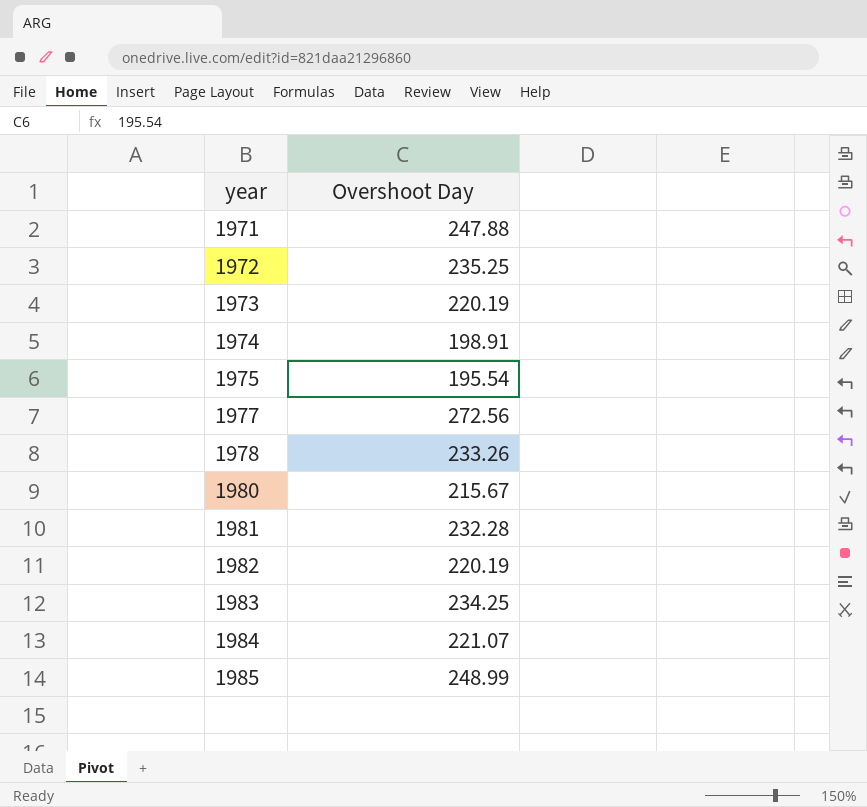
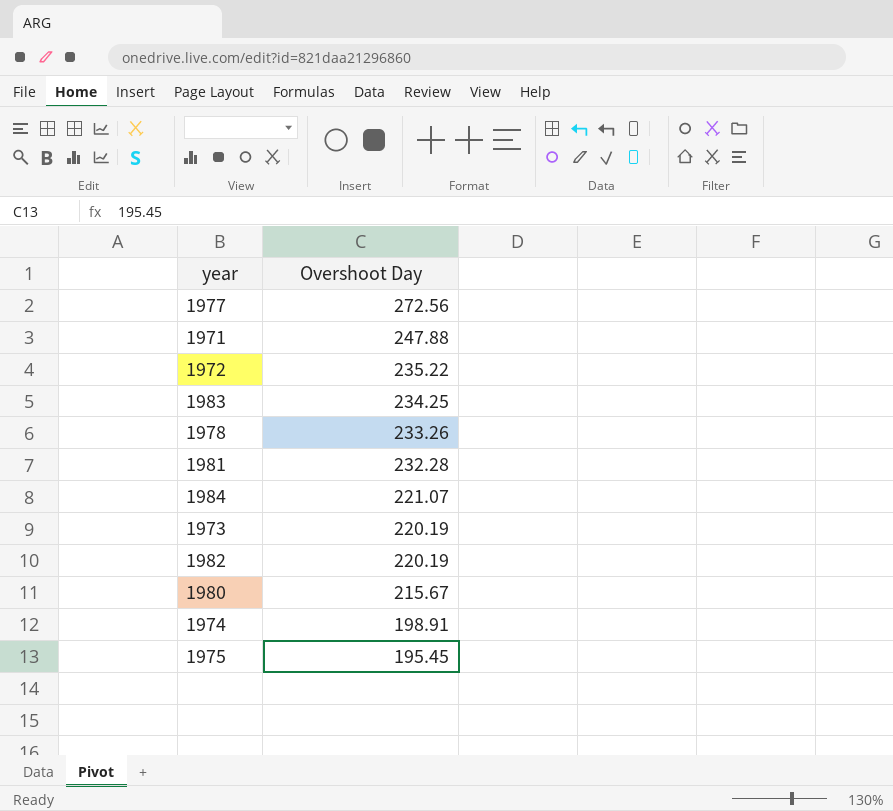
row order: year ascending -> Overshoot Day descending
row 1985: 248.99 -> none
1972 | Overshoot Day: 235.25 -> 235.22
1975 | Overshoot Day: 195.54 -> 195.45

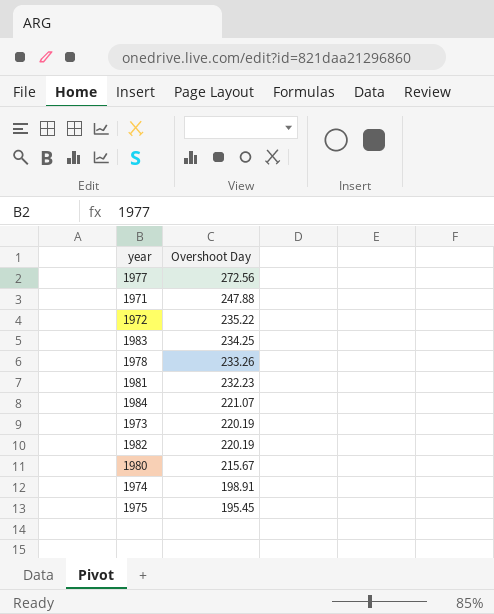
1981 | Overshoot Day: 232.28 -> 232.23

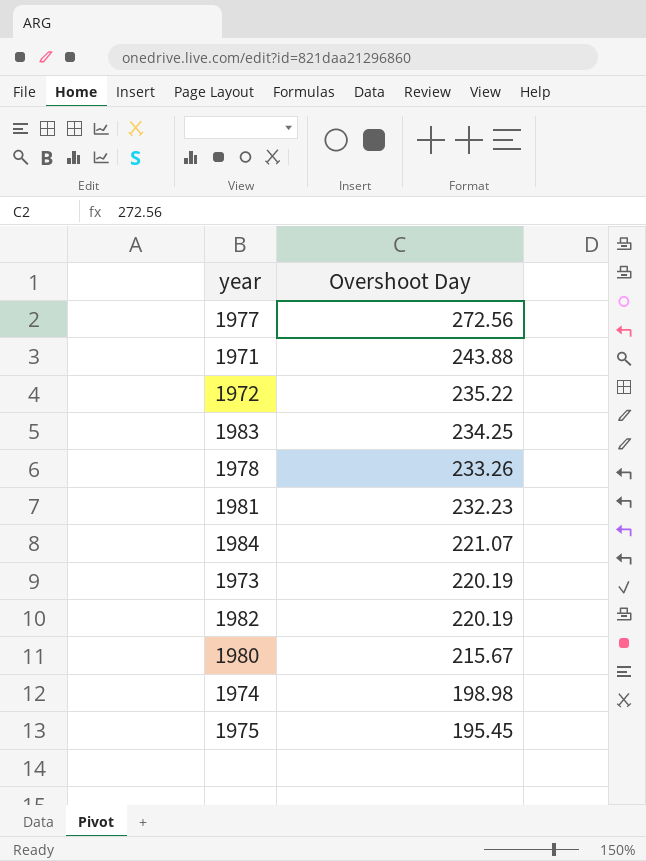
1971 | Overshoot Day: 247.88 -> 243.88
1974 | Overshoot Day: 198.91 -> 198.98

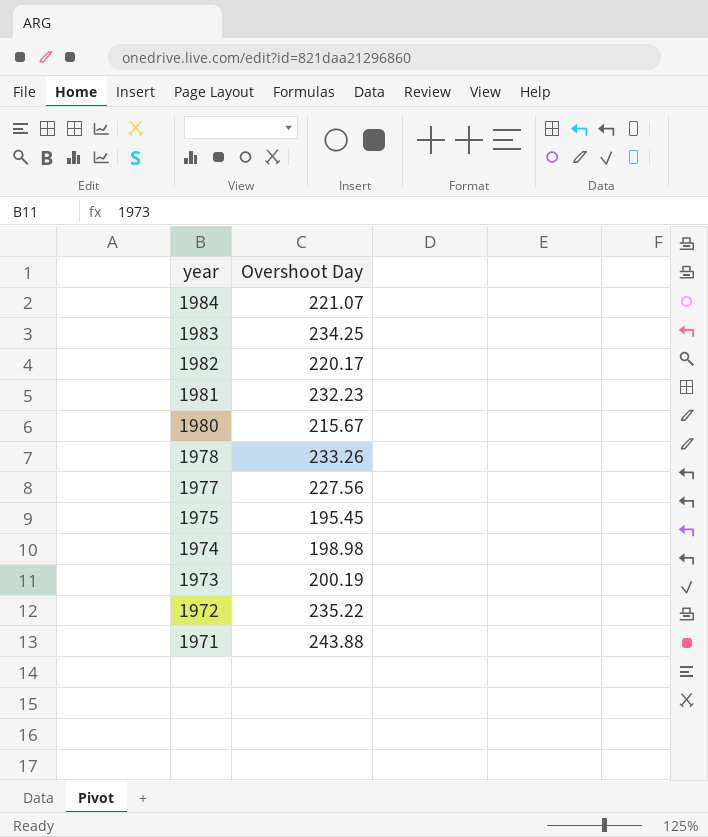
row order: Overshoot Day descending -> year descending
1982 | Overshoot Day: 220.19 -> 220.17
1977 | Overshoot Day: 272.56 -> 227.56
1973 | Overshoot Day: 220.19 -> 200.19

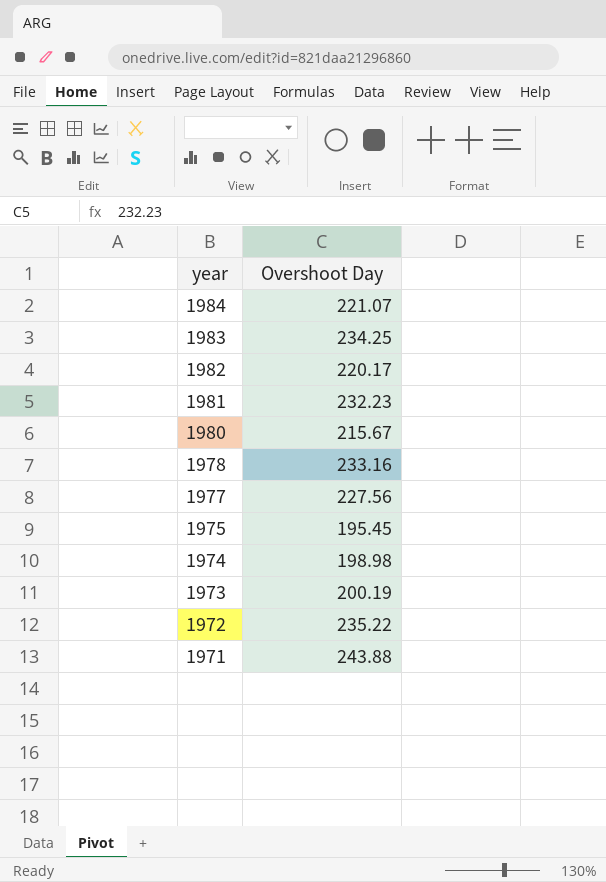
1978 | Overshoot Day: 233.26 -> 233.16

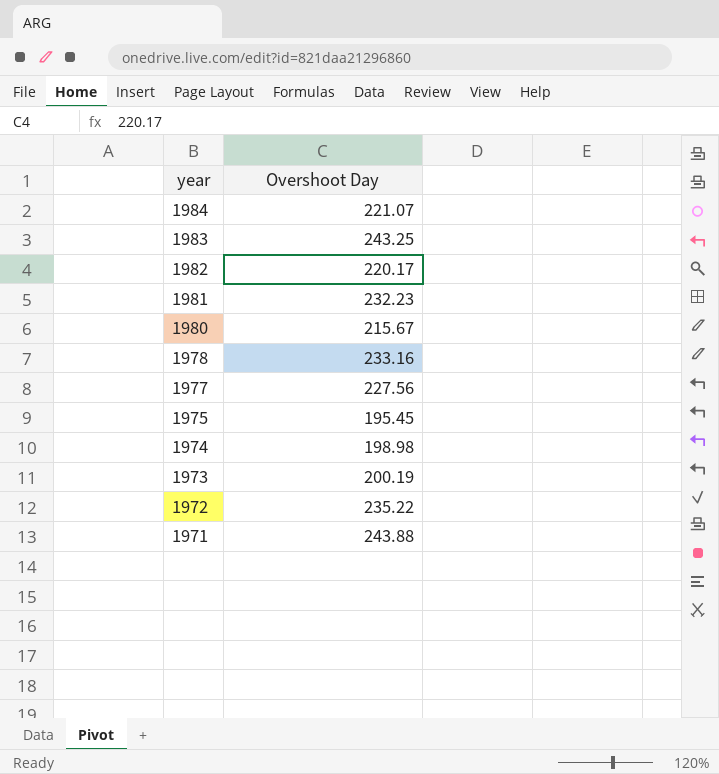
1983 | Overshoot Day: 234.25 -> 243.25

